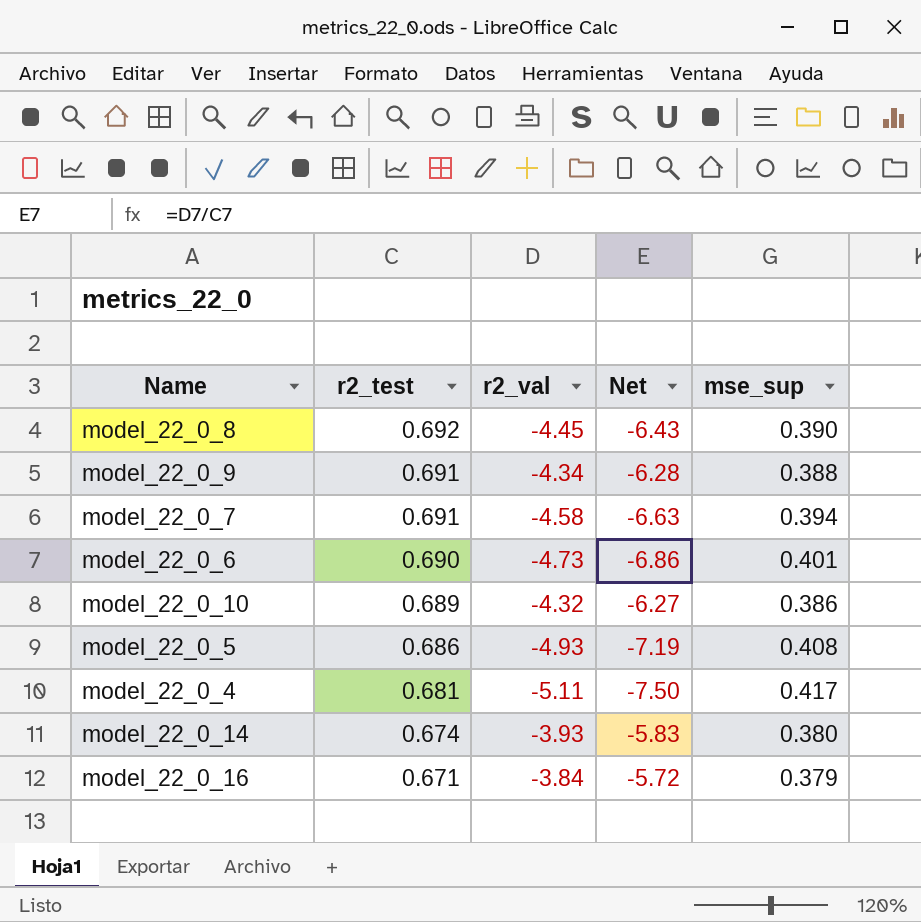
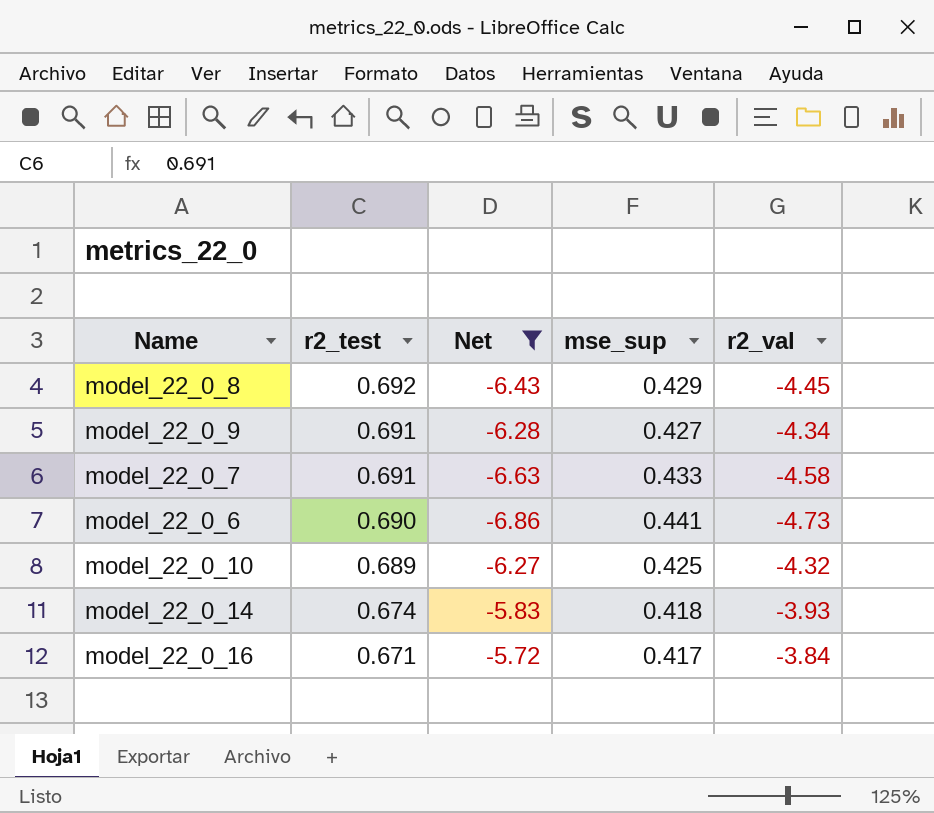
filter: none -> Net >= -6.86
column r2_val | position: 3 -> 5
model_22_0_8 | mse_sup: 0.390 -> 0.429
model_22_0_9 | mse_sup: 0.388 -> 0.427
model_22_0_7 | mse_sup: 0.394 -> 0.433
model_22_0_6 | mse_sup: 0.401 -> 0.441
model_22_0_10 | mse_sup: 0.386 -> 0.425
model_22_0_14 | mse_sup: 0.380 -> 0.418
model_22_0_16 | mse_sup: 0.379 -> 0.417

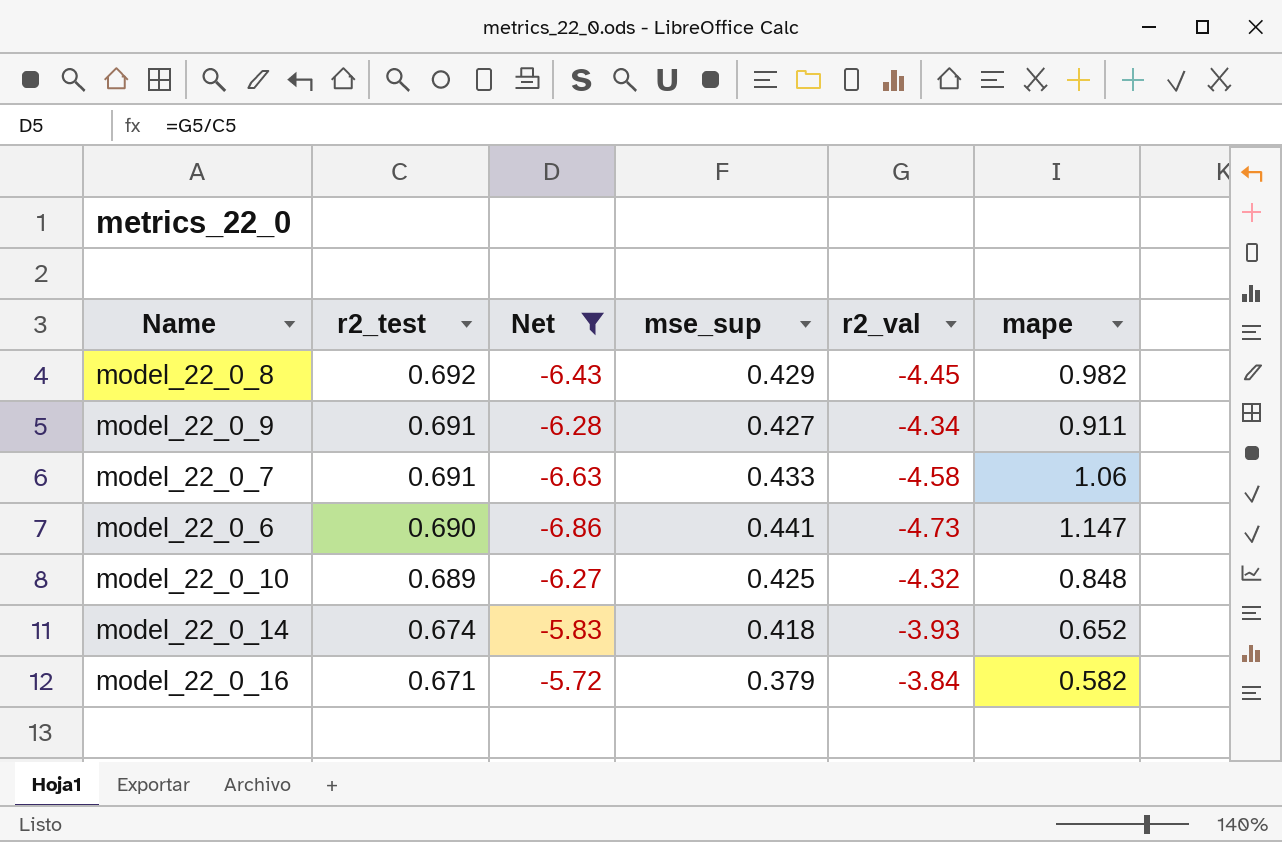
column mape | position: none -> 6
model_22_0_16 | mse_sup: 0.417 -> 0.379

